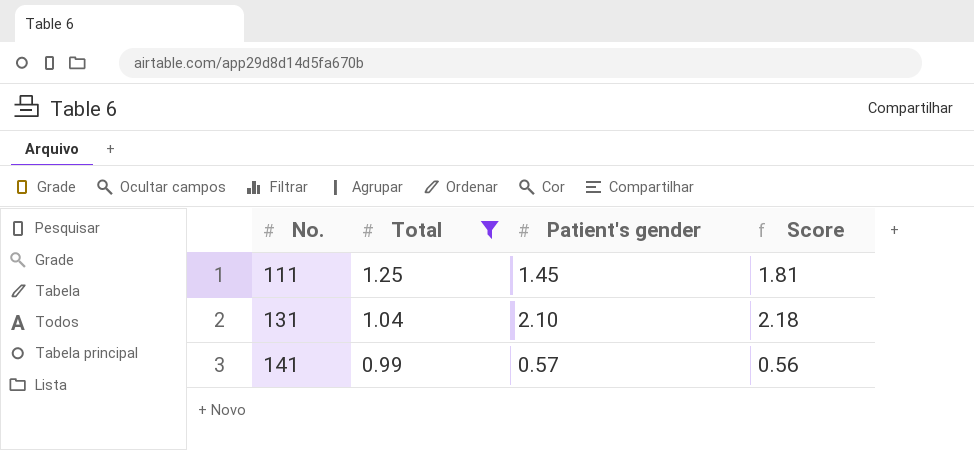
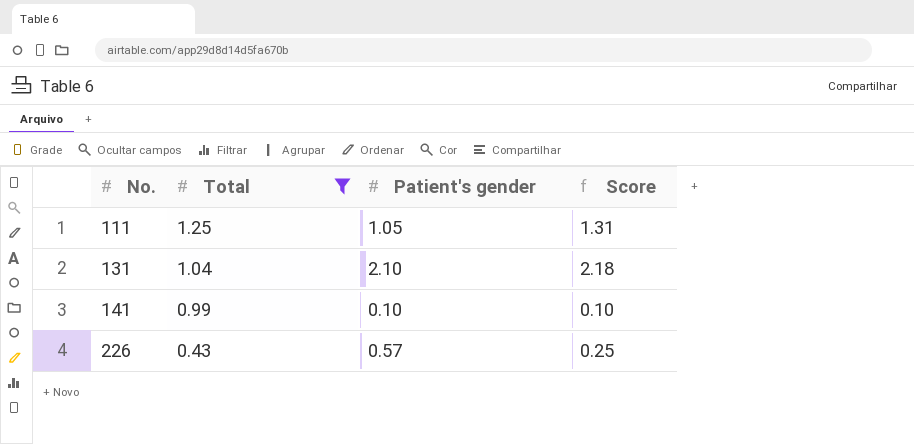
111 | Patient's gender: 1.45 -> 1.05
111 | Score: 1.81 -> 1.31
141 | Patient's gender: 0.57 -> 0.10
141 | Score: 0.56 -> 0.10
row 226: none -> 0.43 | 0.57 | 0.25

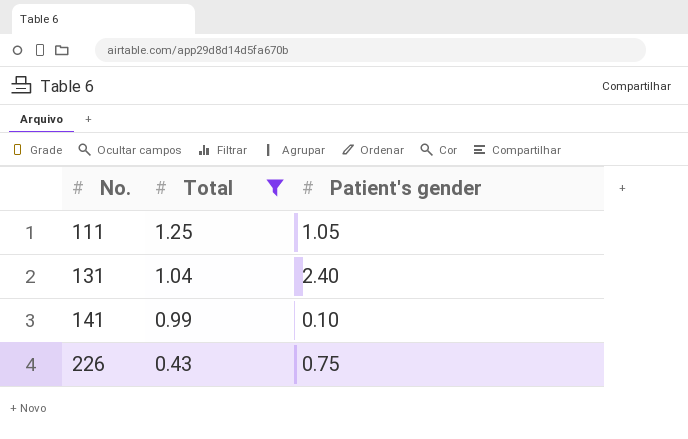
column Score | formula: [Total] * [Patient's gender] -> none
131 | Patient's gender: 2.10 -> 2.40
226 | Patient's gender: 0.57 -> 0.75

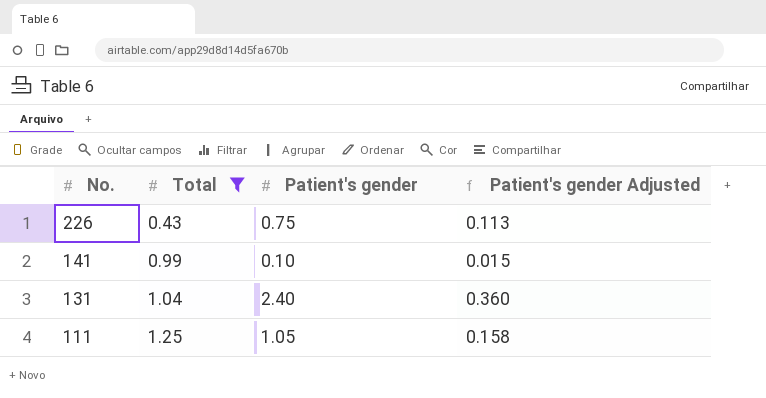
row order: No. ascending -> No. descending
column Patient's gender Adjusted | formula: none -> [Patient's gender] * 0.15

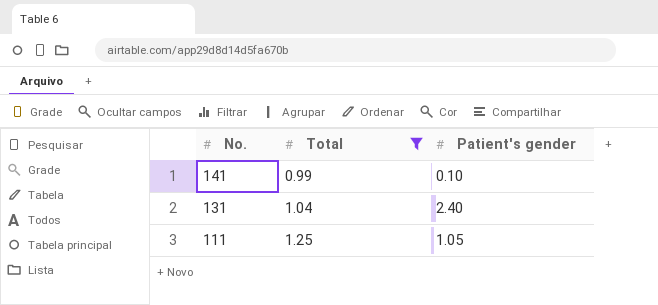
column Patient's gender Adjusted | formula: [Patient's gender] * 0.15 -> none
row 226: 0.43 | 0.75 | 0.113 -> none

